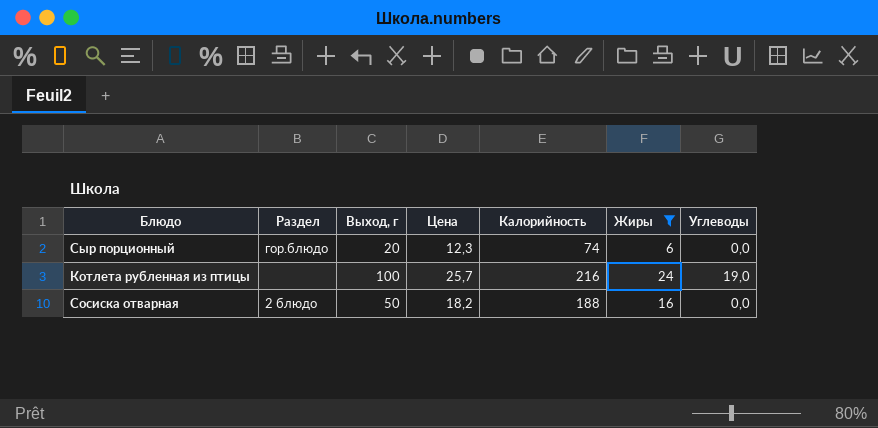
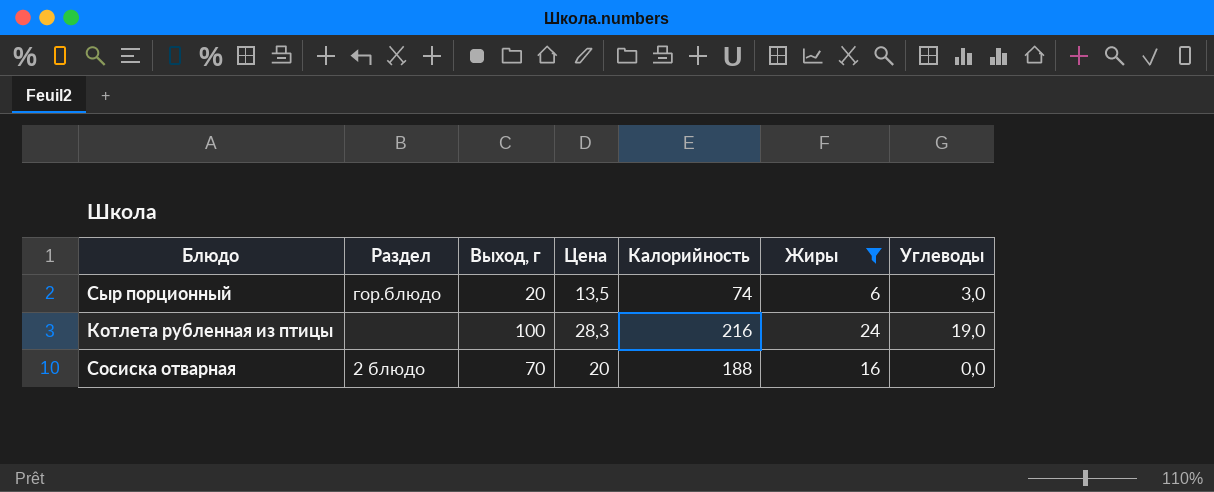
Сыр порционный | Цена: 12,3 -> 13,5
Сыр порционный | Углеводы: 0,0 -> 3,0
Котлета рубленная из птицы | Цена: 25,7 -> 28,3
Сосиска отварная | Выход, г: 50 -> 70
Сосиска отварная | Цена: 18,2 -> 20

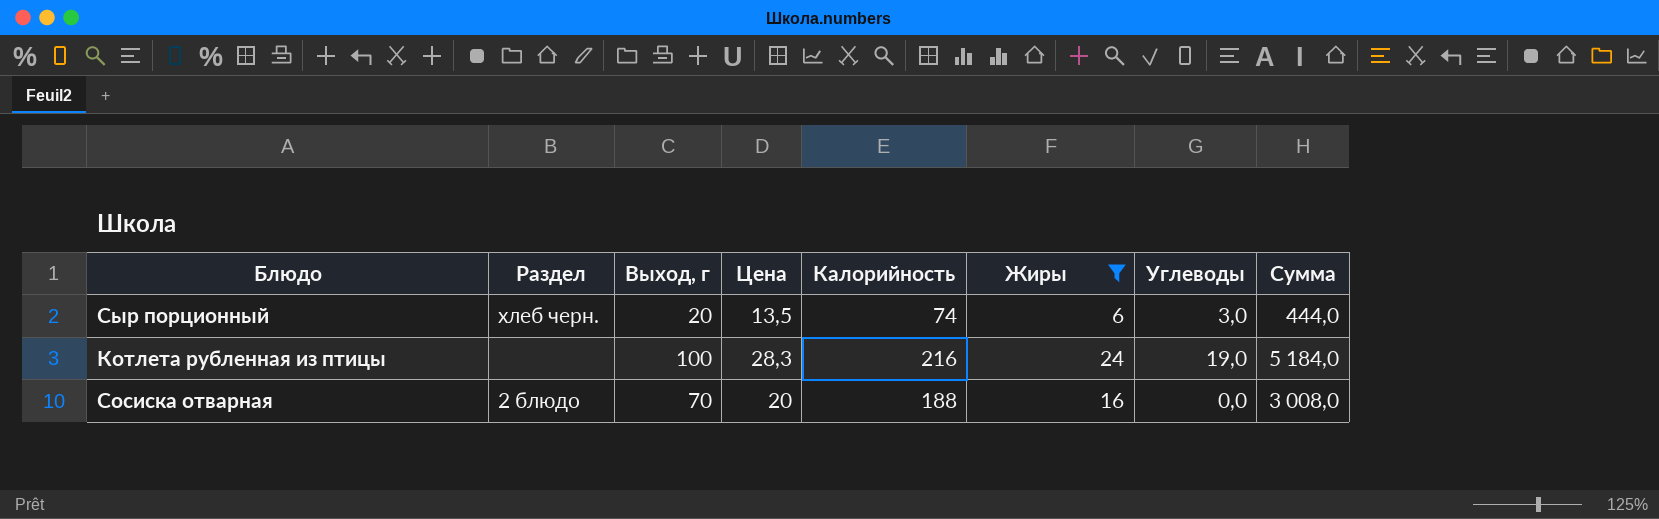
column Сумма | formula: none -> [Калорийность] * [Жиры]
Сыр порционный | Раздел: гор.блюдо -> хлеб черн.

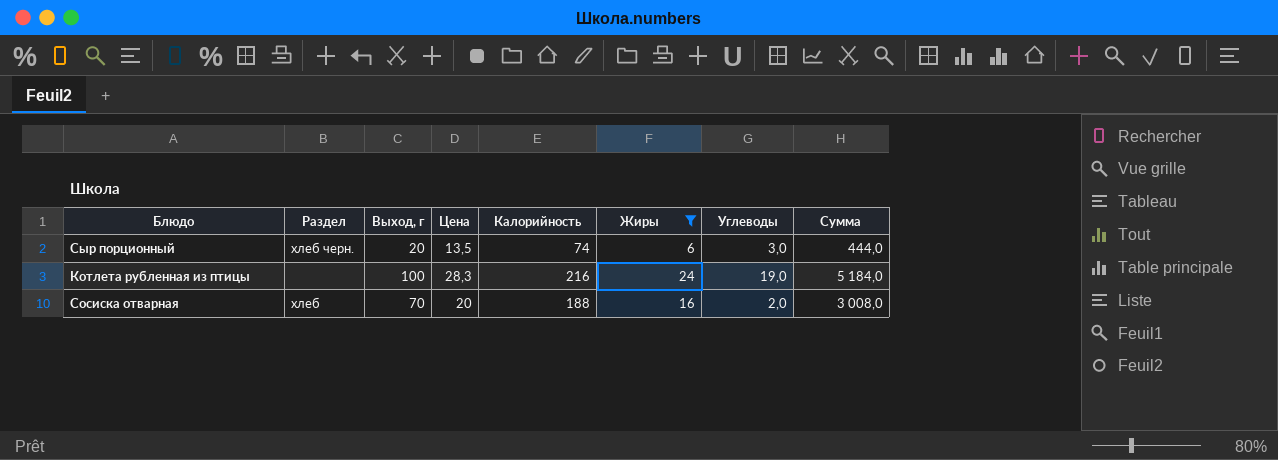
Сосиска отварная | Раздел: 2 блюдо -> хлеб
Сосиска отварная | Углеводы: 0,0 -> 2,0

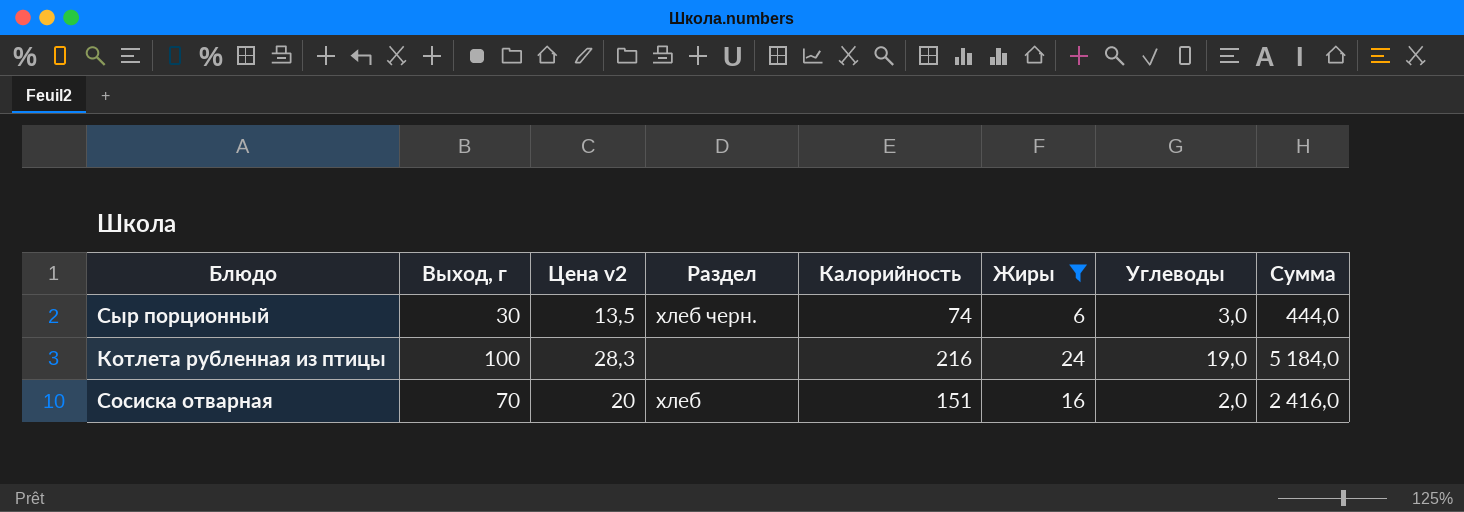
column name: Цена -> Цена v2
column Раздел | position: 2 -> 4
Сыр порционный | Выход, г: 20 -> 30
Сосиска отварная | Калорийность: 188 -> 151
Сосиска отварная | Сумма: 3 008,0 -> 2 416,0

